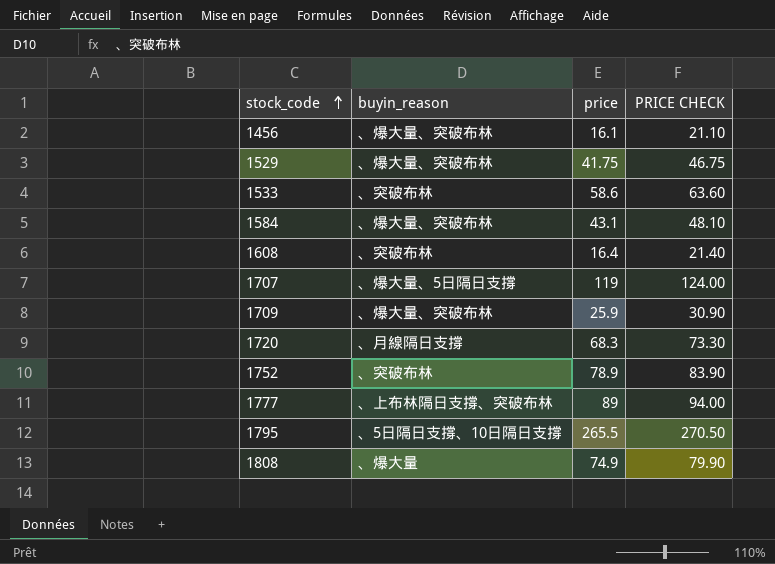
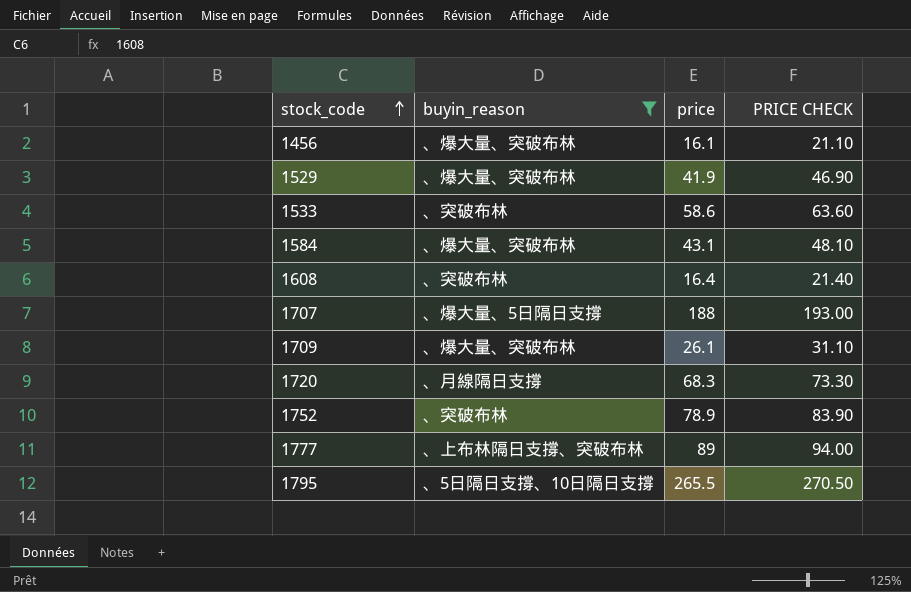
filter: none -> buyin_reason != 、爆大量
1529 | price: 41.75 -> 41.9
1529 | PRICE CHECK: 46.75 -> 46.90
1707 | price: 119 -> 188
1707 | PRICE CHECK: 124.00 -> 193.00
1709 | price: 25.9 -> 26.1
1709 | PRICE CHECK: 30.90 -> 31.10

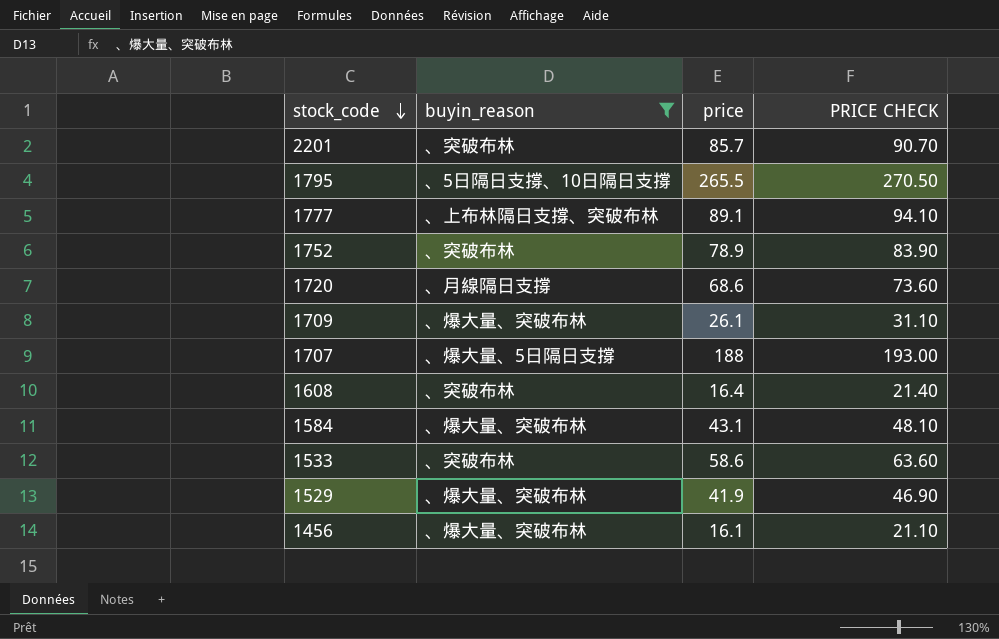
row order: stock_code ascending -> stock_code descending
row 2201: none -> 、突破布林 | 85.7 | 90.70
1777 | price: 89 -> 89.1
1777 | PRICE CHECK: 94.00 -> 94.10
1720 | price: 68.3 -> 68.6
1720 | PRICE CHECK: 73.30 -> 73.60

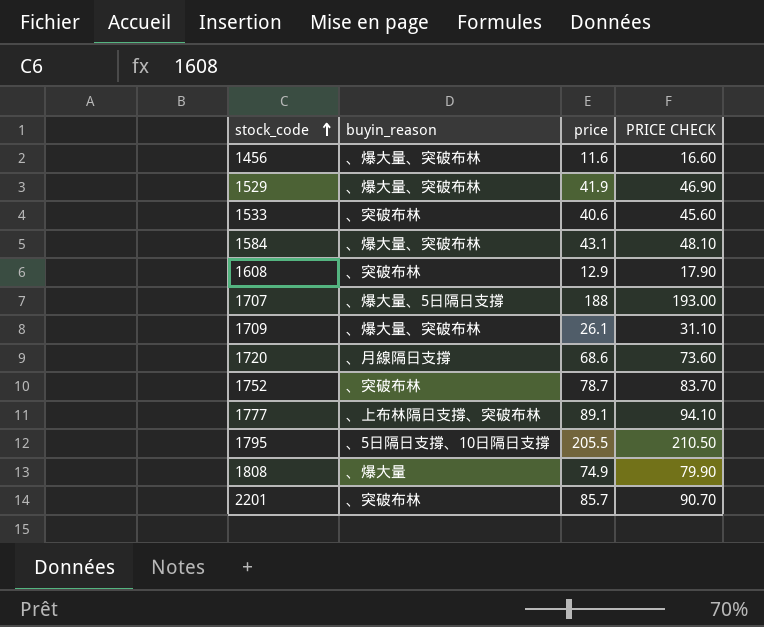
filter: buyin_reason != 、爆大量 -> none
row order: stock_code descending -> stock_code ascending
1456 | price: 16.1 -> 11.6
1456 | PRICE CHECK: 21.10 -> 16.60
1533 | price: 58.6 -> 40.6
1533 | PRICE CHECK: 63.60 -> 45.60
1608 | price: 16.4 -> 12.9
1608 | PRICE CHECK: 21.40 -> 17.90
1752 | price: 78.9 -> 78.7
1752 | PRICE CHECK: 83.90 -> 83.70
1795 | price: 265.5 -> 205.5
1795 | PRICE CHECK: 270.50 -> 210.50

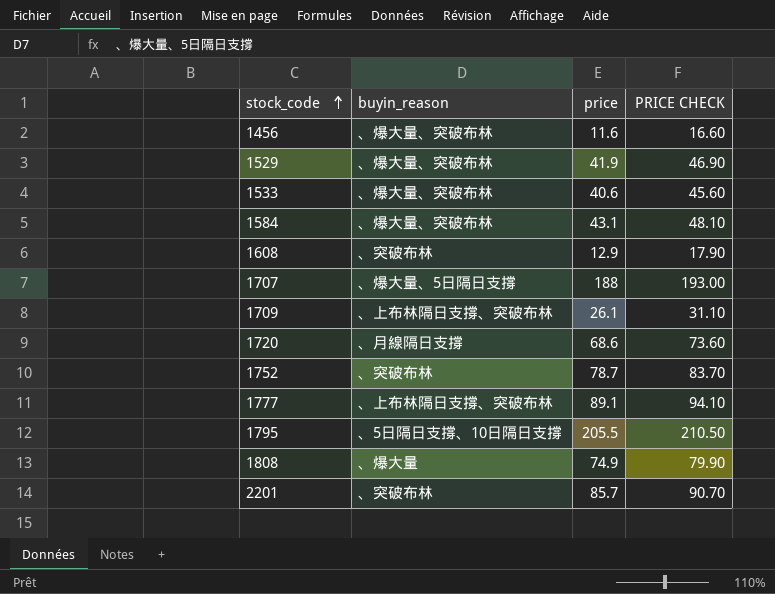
1533 | buyin_reason: 、突破布林 -> 、爆大量、突破布林
1709 | buyin_reason: 、爆大量、突破布林 -> 、上布林隔日支撐、突破布林

